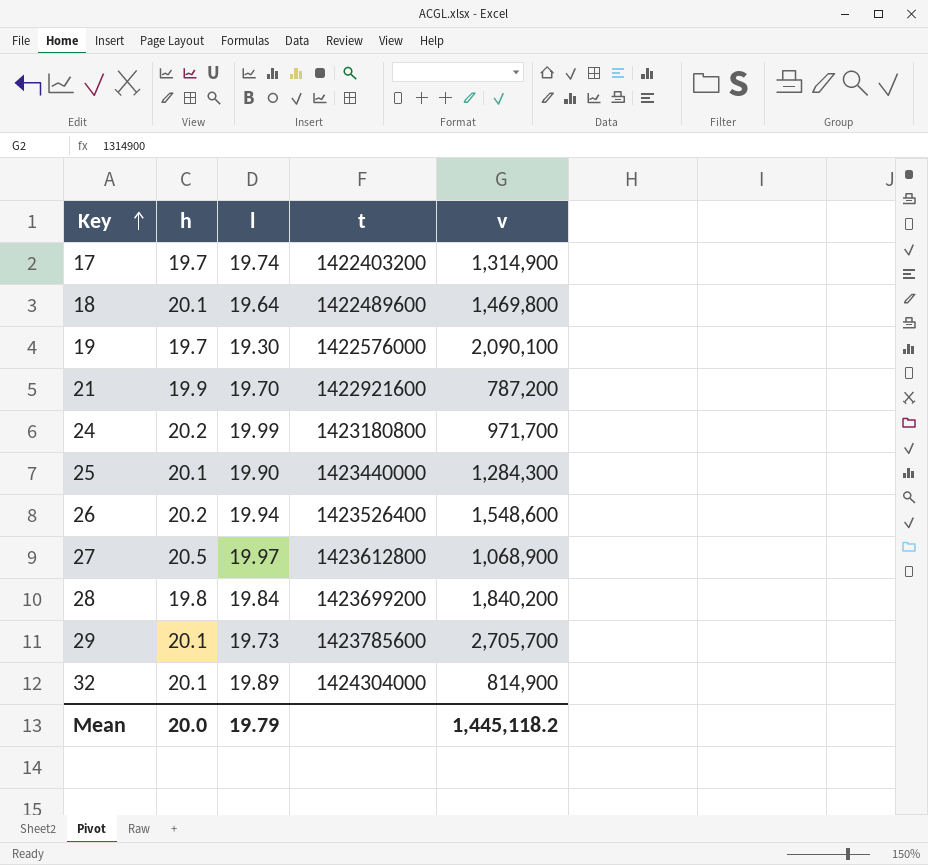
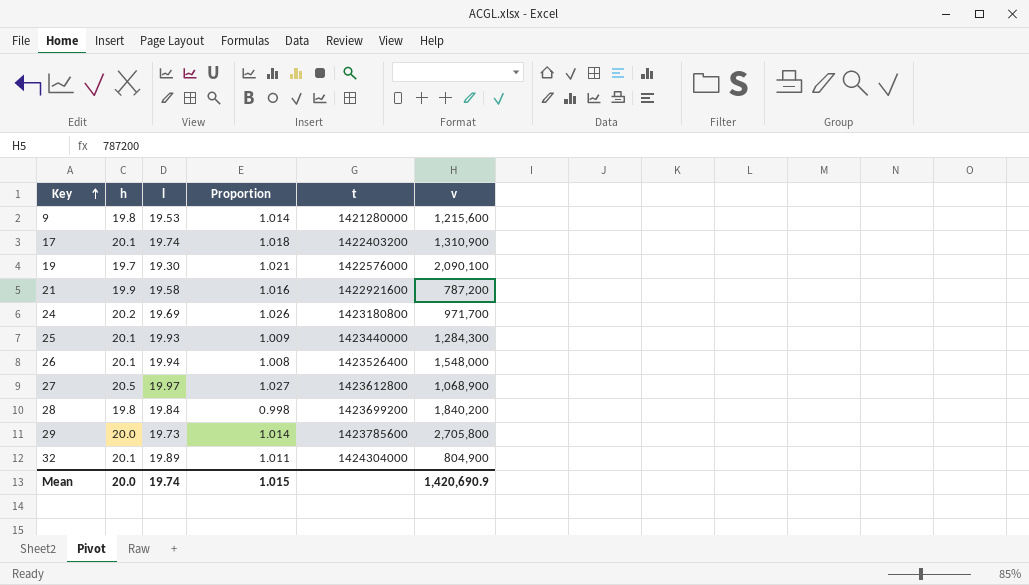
column Proportion | formula: none -> [h] / [l]
row 18: 20.1 | 19.64 | 1422489600 | 1,469,800 -> none
row 9: none -> 19.8 | 19.53 | 1.014 | 1421280000 | 1,215,600
17 | h: 19.7 -> 20.1
17 | v: 1,314,900 -> 1,310,900
21 | l: 19.70 -> 19.58
24 | l: 19.99 -> 19.69
25 | l: 19.90 -> 19.93
26 | h: 20.2 -> 20.1
26 | v: 1,548,600 -> 1,548,000
29 | h: 20.1 -> 20.0
29 | v: 2,705,700 -> 2,705,800
32 | v: 814,900 -> 804,900
Mean | l: 19.79 -> 19.74
Mean | v: 1,445,118.2 -> 1,420,690.9

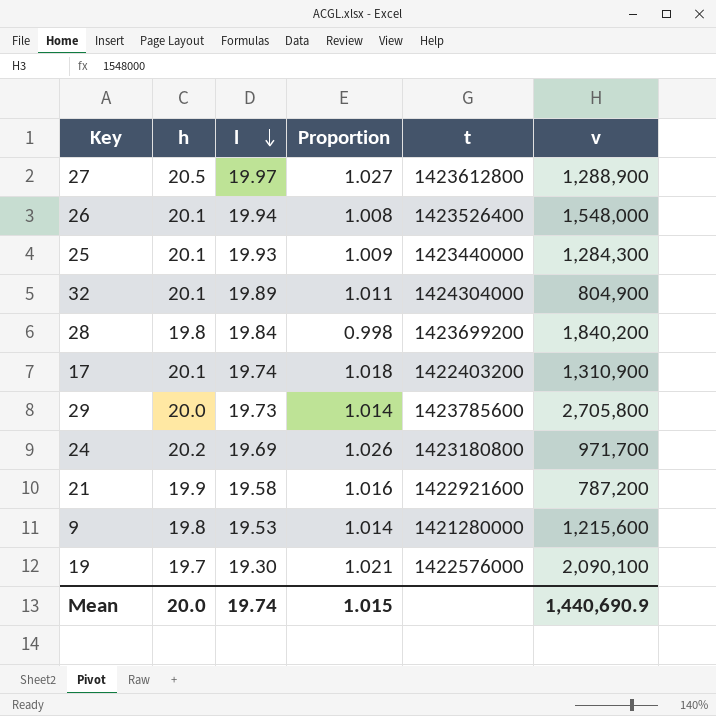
row order: Key ascending -> l descending
27 | v: 1,068,900 -> 1,288,900
Mean | v: 1,420,690.9 -> 1,440,690.9

